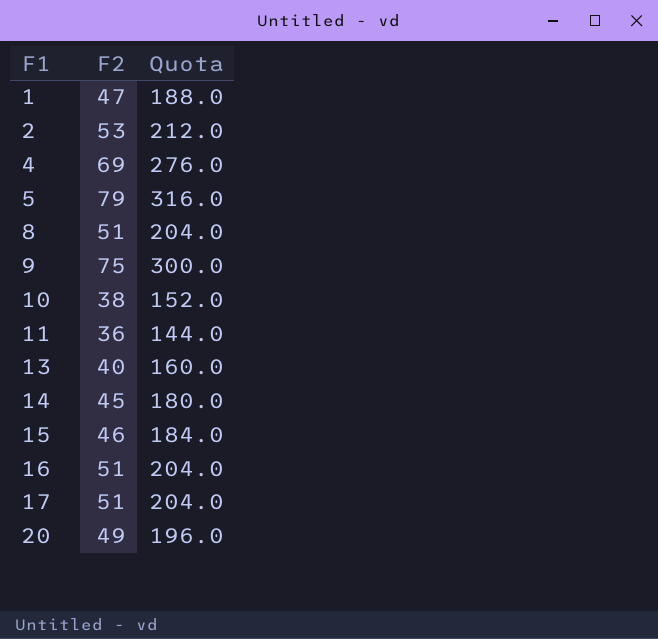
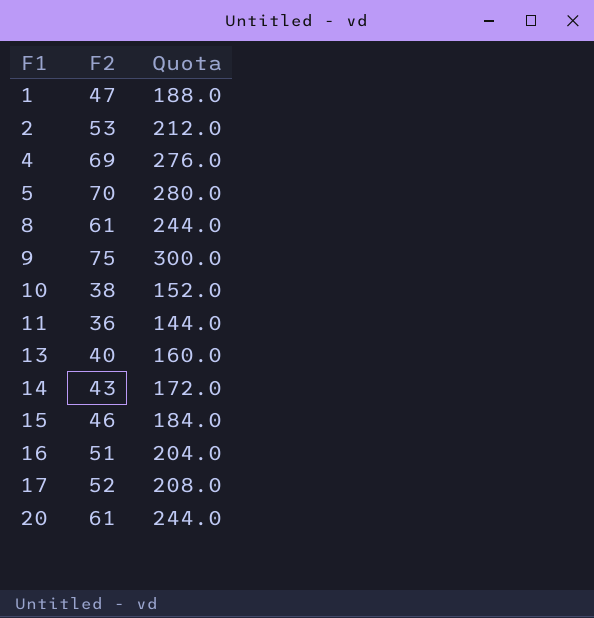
5 | F2: 79 -> 70
5 | Quota: 316.0 -> 280.0
8 | F2: 51 -> 61
8 | Quota: 204.0 -> 244.0
14 | F2: 45 -> 43
14 | Quota: 180.0 -> 172.0
17 | F2: 51 -> 52
17 | Quota: 204.0 -> 208.0
20 | F2: 49 -> 61
20 | Quota: 196.0 -> 244.0

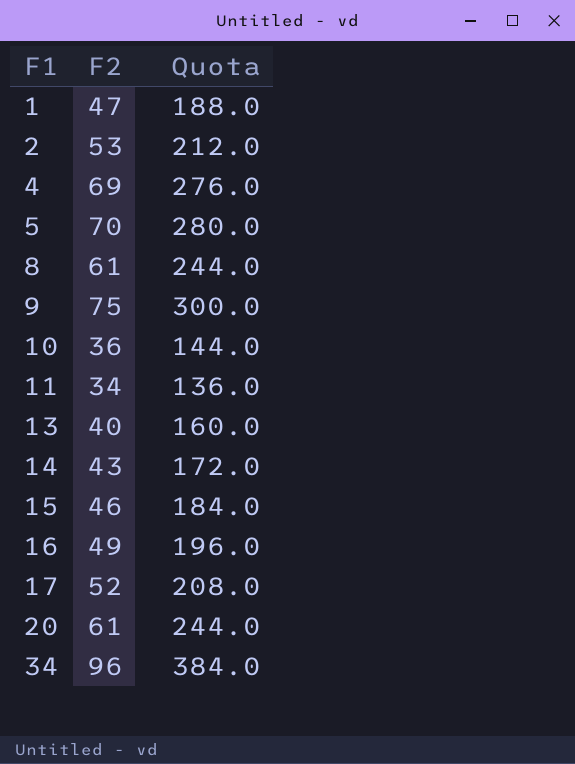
10 | F2: 38 -> 36
10 | Quota: 152.0 -> 144.0
11 | F2: 36 -> 34
11 | Quota: 144.0 -> 136.0
16 | F2: 51 -> 49
16 | Quota: 204.0 -> 196.0
row 34: none -> 96 | 384.0

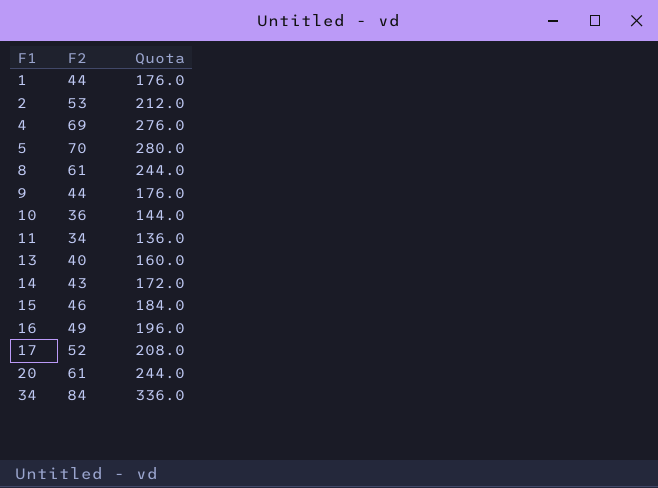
1 | F2: 47 -> 44
1 | Quota: 188.0 -> 176.0
9 | F2: 75 -> 44
9 | Quota: 300.0 -> 176.0
34 | F2: 96 -> 84
34 | Quota: 384.0 -> 336.0

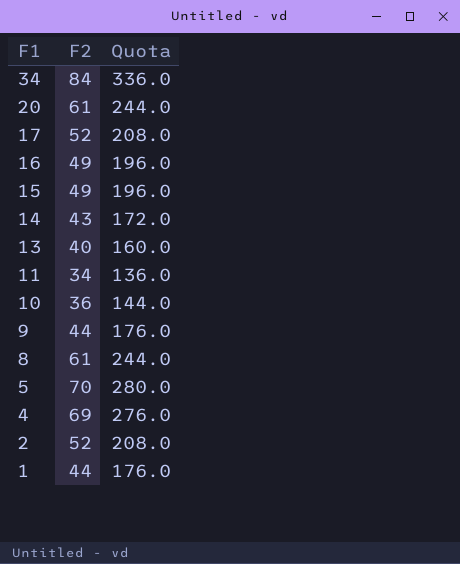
row order: F1 ascending -> F1 descending
15 | F2: 46 -> 49
15 | Quota: 184.0 -> 196.0
2 | F2: 53 -> 52
2 | Quota: 212.0 -> 208.0

